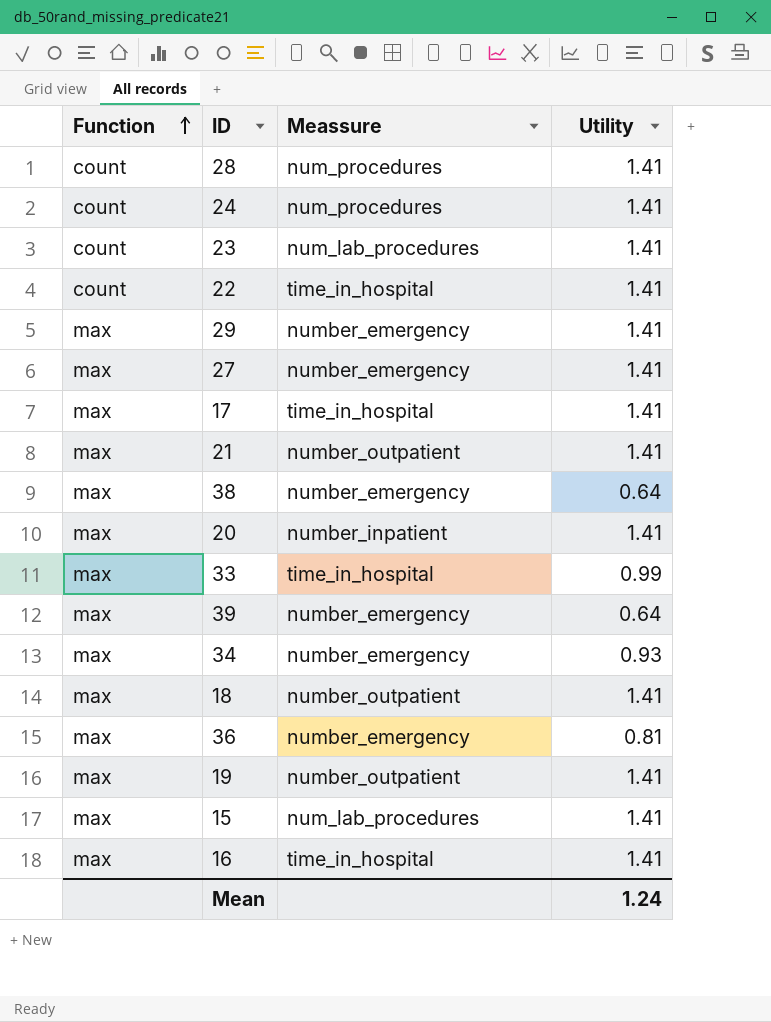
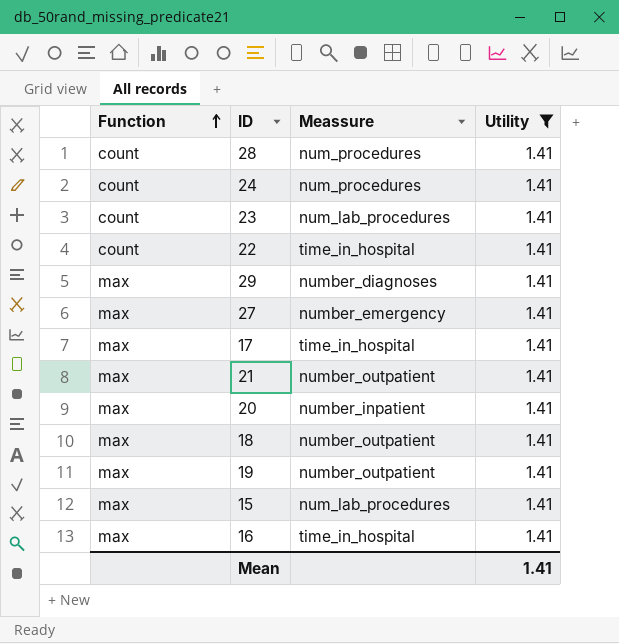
filter: none -> Utility = 1.41
29 | Meassure: number_emergency -> number_diagnoses
Mean | Utility: 1.24 -> 1.41

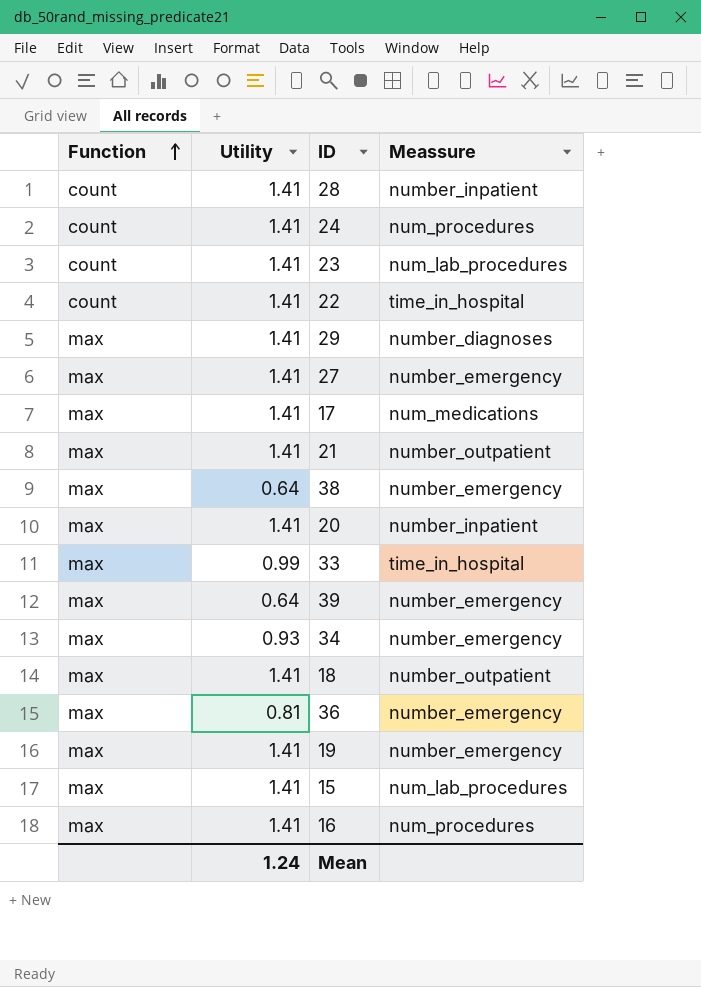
filter: Utility = 1.41 -> none
column Utility | position: 4 -> 2
28 | Meassure: num_procedures -> number_inpatient
17 | Meassure: time_in_hospital -> num_medications
19 | Meassure: number_outpatient -> number_emergency
16 | Meassure: time_in_hospital -> num_procedures
Mean | Utility: 1.41 -> 1.24

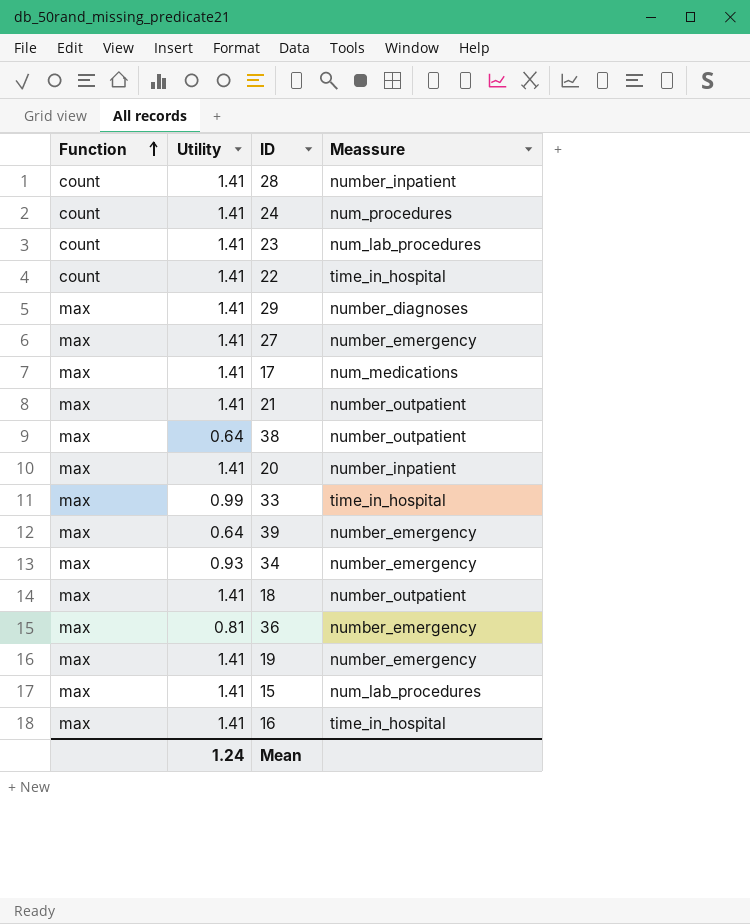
38 | Meassure: number_emergency -> number_outpatient
16 | Meassure: num_procedures -> time_in_hospital

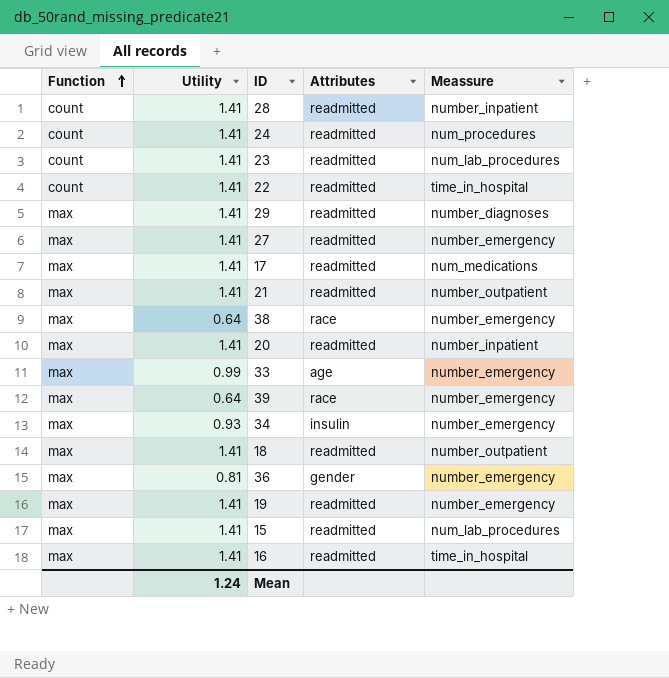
column Attributes | position: none -> 4
38 | Meassure: number_outpatient -> number_emergency
33 | Meassure: time_in_hospital -> number_emergency

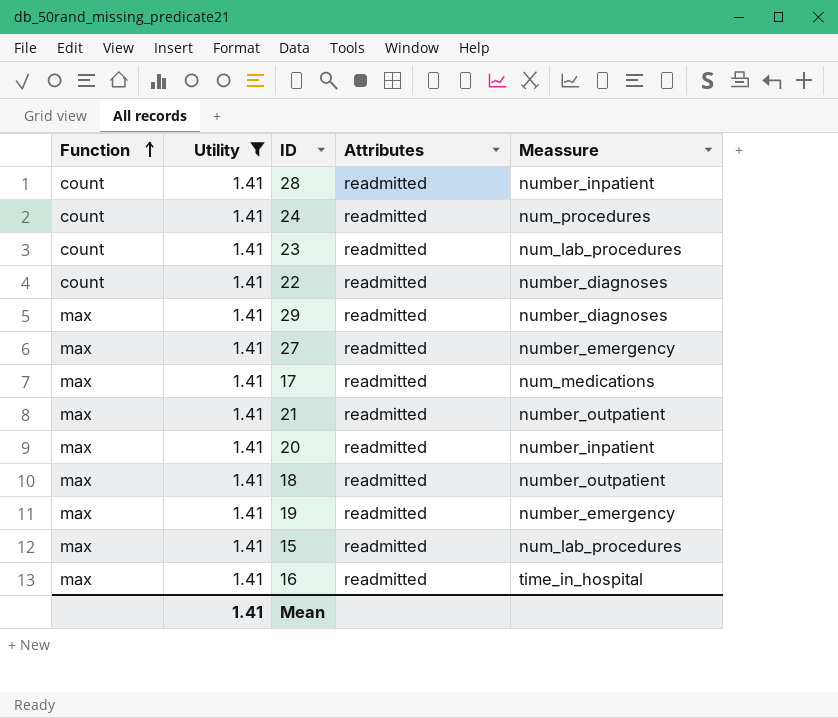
filter: none -> Utility = 1.41
22 | Meassure: time_in_hospital -> number_diagnoses
Mean | Utility: 1.24 -> 1.41

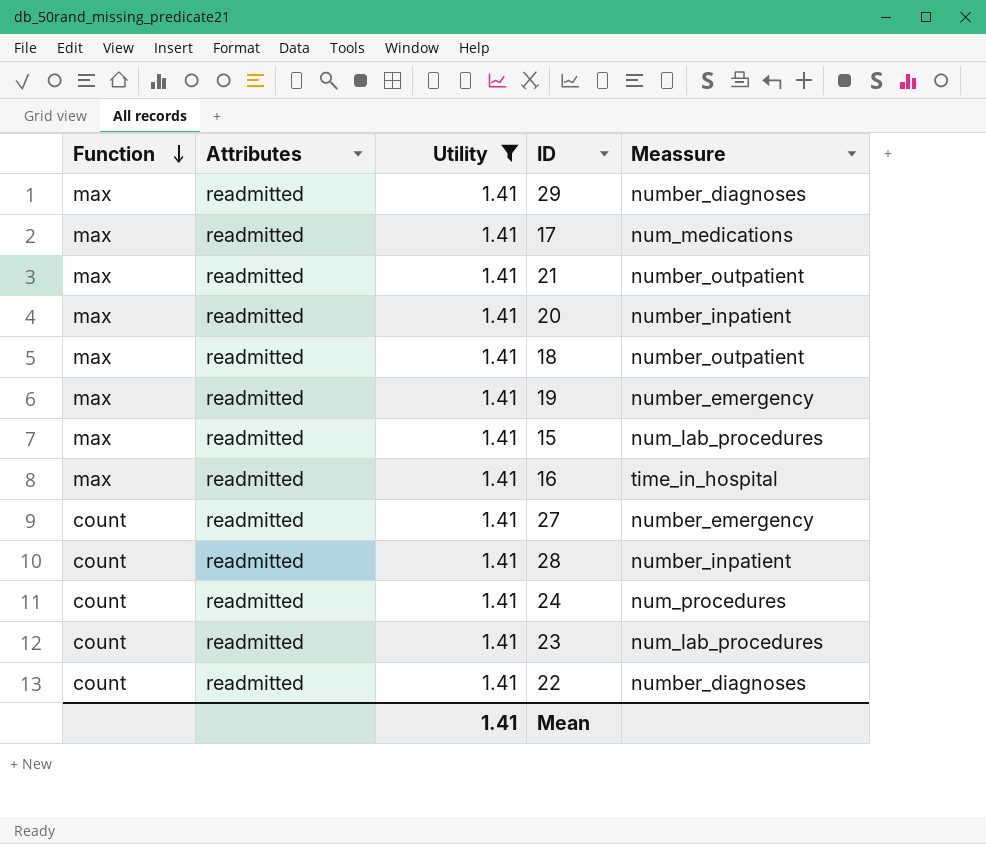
row order: Function ascending -> Function descending
column Attributes | position: 4 -> 2
27 | Function: max -> count

